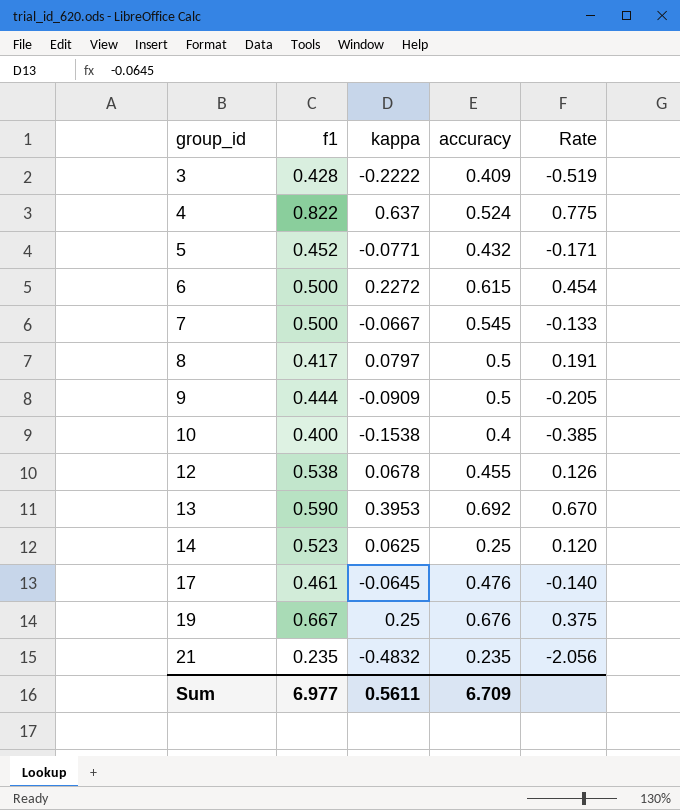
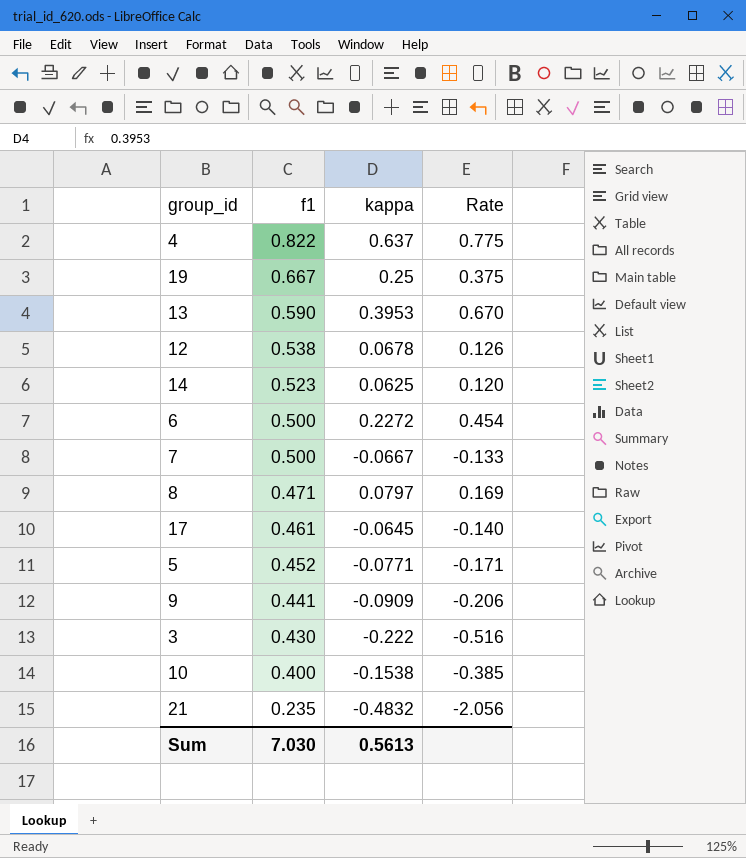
row order: group_id ascending -> f1 descending
column accuracy | position: 4 -> none
8 | f1: 0.417 -> 0.471
8 | Rate: 0.191 -> 0.169
9 | f1: 0.444 -> 0.441
9 | Rate: -0.205 -> -0.206
3 | f1: 0.428 -> 0.430
3 | kappa: -0.2222 -> -0.222
3 | Rate: -0.519 -> -0.516
Sum | f1: 6.977 -> 7.030
Sum | kappa: 0.5611 -> 0.5613

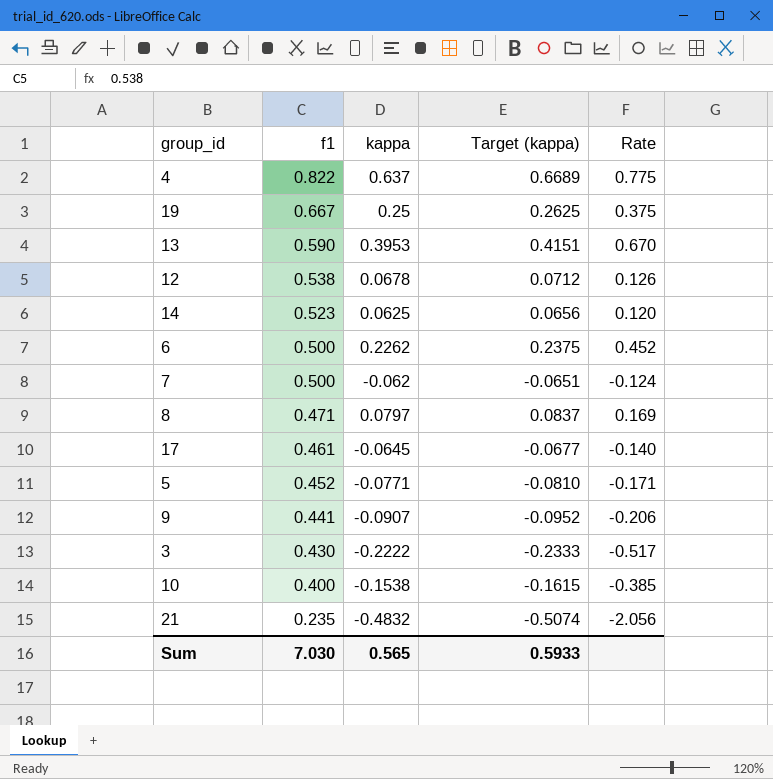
column Target (kappa) | formula: none -> [kappa] * 1.05
6 | kappa: 0.2272 -> 0.2262
6 | Rate: 0.454 -> 0.452
7 | kappa: -0.0667 -> -0.062
7 | Rate: -0.133 -> -0.124
9 | kappa: -0.0909 -> -0.0907
3 | kappa: -0.222 -> -0.2222
3 | Rate: -0.516 -> -0.517
Sum | kappa: 0.5613 -> 0.565

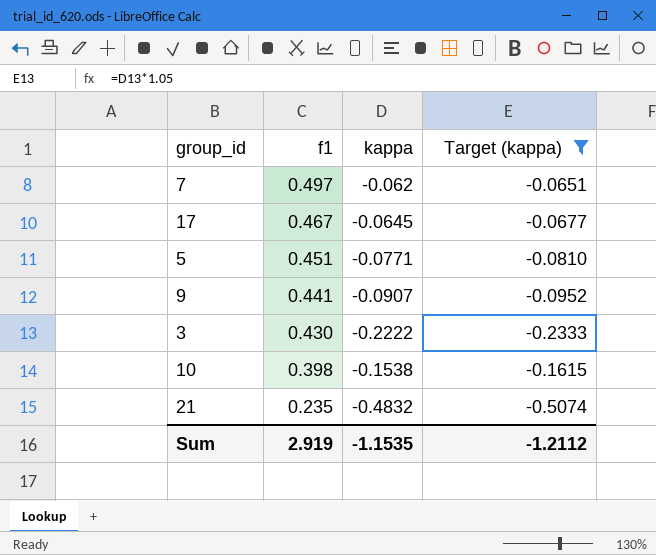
filter: none -> Target (kappa) <= -0.0651
column Rate | formula: [kappa] / [f1] -> none
7 | f1: 0.500 -> 0.497
17 | f1: 0.461 -> 0.467
5 | f1: 0.452 -> 0.451
10 | f1: 0.400 -> 0.398
Sum | f1: 7.030 -> 2.919
Sum | kappa: 0.565 -> -1.1535
Sum | Target (kappa): 0.5933 -> -1.2112

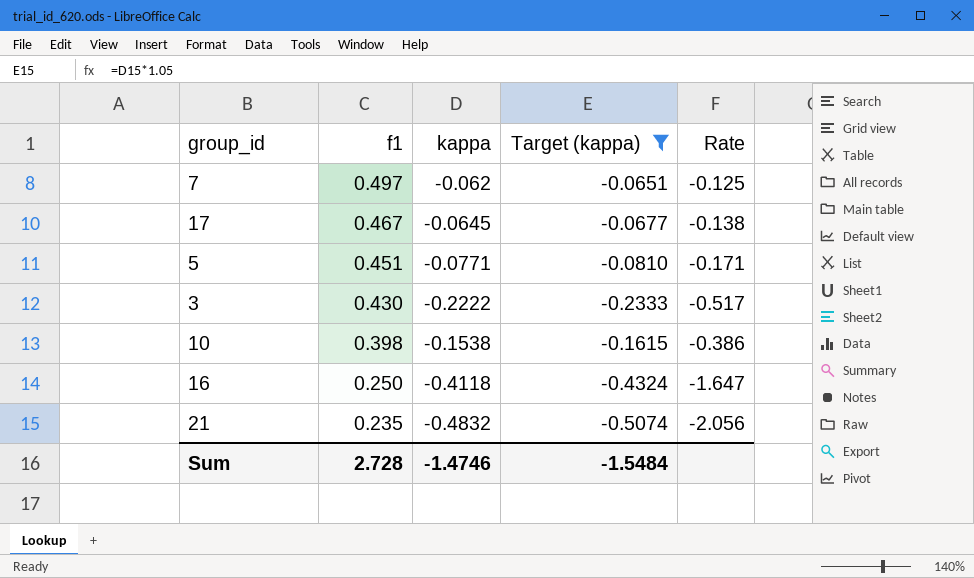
column Rate | formula: none -> [kappa] / [f1]
row 9: 0.441 | -0.0907 | -0.0952 -> none
row 16: none -> 0.250 | -0.4118 | -0.4324 | -1.647
Sum | f1: 2.919 -> 2.728
Sum | kappa: -1.1535 -> -1.4746
Sum | Target (kappa): -1.2112 -> -1.5484

